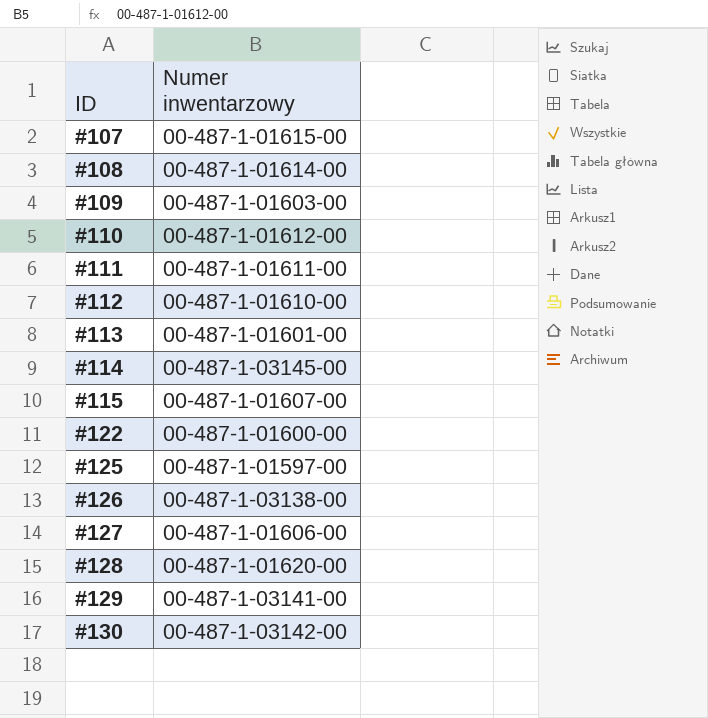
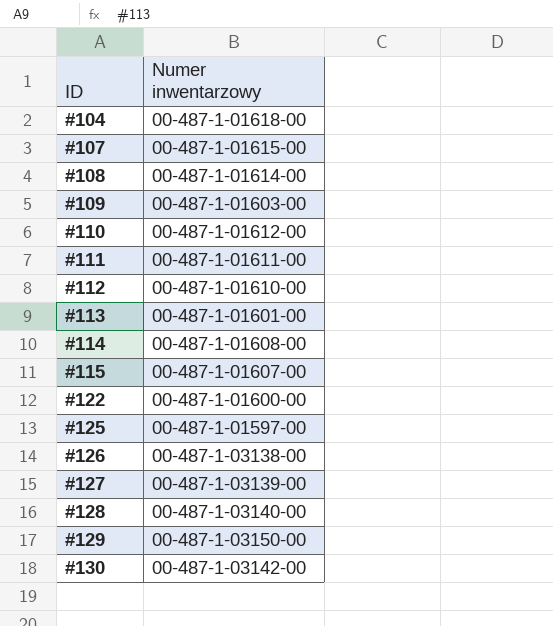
row #104: none -> 00-487-1-01618-00
#114 | Numer inwentarzowy: 00-487-1-03145-00 -> 00-487-1-01608-00
#127 | Numer inwentarzowy: 00-487-1-01606-00 -> 00-487-1-03139-00
#128 | Numer inwentarzowy: 00-487-1-01620-00 -> 00-487-1-03140-00
#129 | Numer inwentarzowy: 00-487-1-03141-00 -> 00-487-1-03150-00

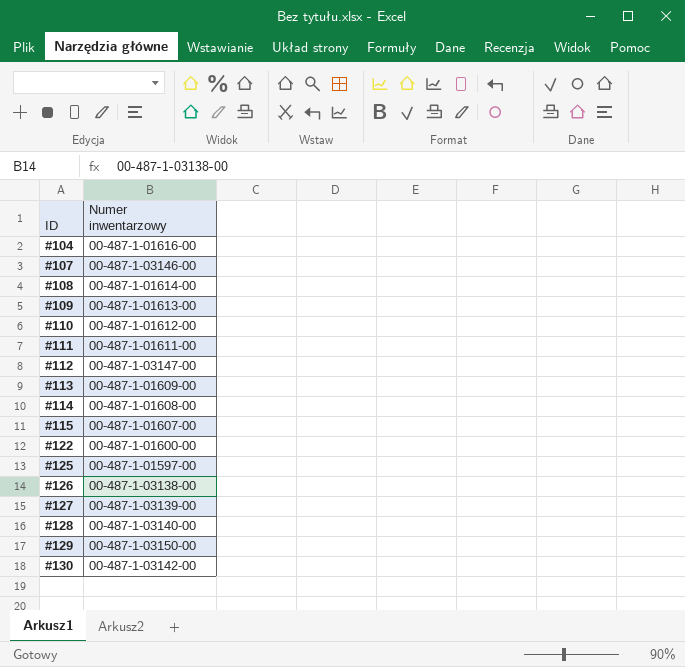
#104 | Numer inwentarzowy: 00-487-1-01618-00 -> 00-487-1-01616-00
#107 | Numer inwentarzowy: 00-487-1-01615-00 -> 00-487-1-03146-00
#109 | Numer inwentarzowy: 00-487-1-01603-00 -> 00-487-1-01613-00
#112 | Numer inwentarzowy: 00-487-1-01610-00 -> 00-487-1-03147-00
#113 | Numer inwentarzowy: 00-487-1-01601-00 -> 00-487-1-01609-00

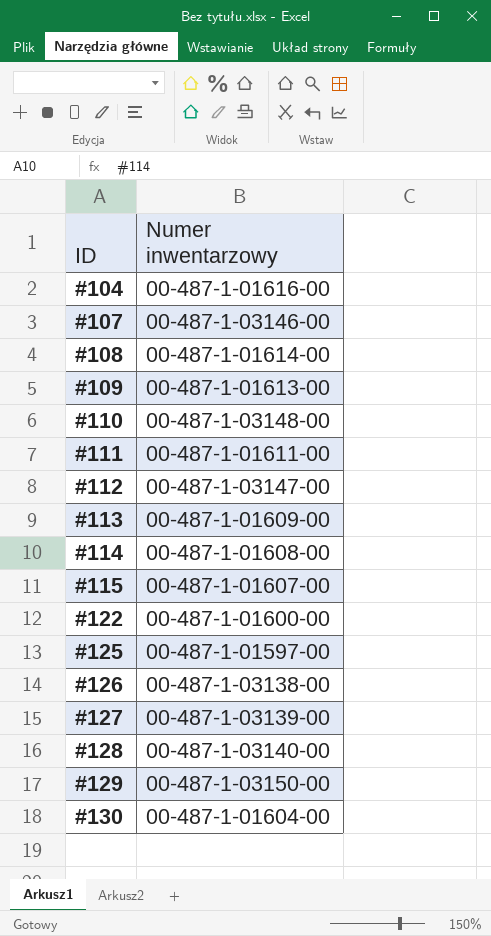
#110 | Numer inwentarzowy: 00-487-1-01612-00 -> 00-487-1-03148-00
#130 | Numer inwentarzowy: 00-487-1-03142-00 -> 00-487-1-01604-00

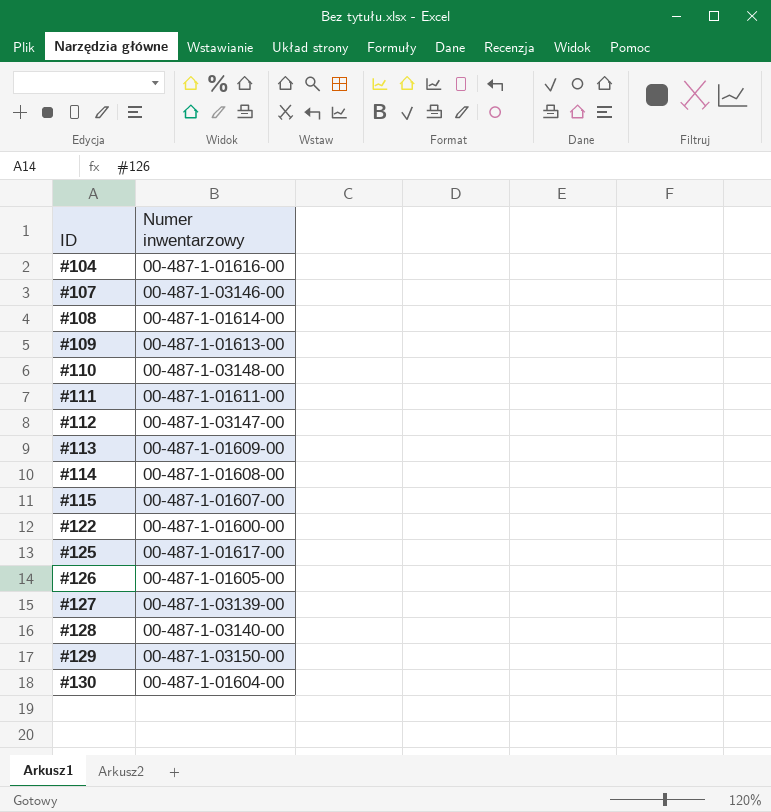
#125 | Numer inwentarzowy: 00-487-1-01597-00 -> 00-487-1-01617-00
#126 | Numer inwentarzowy: 00-487-1-03138-00 -> 00-487-1-01605-00

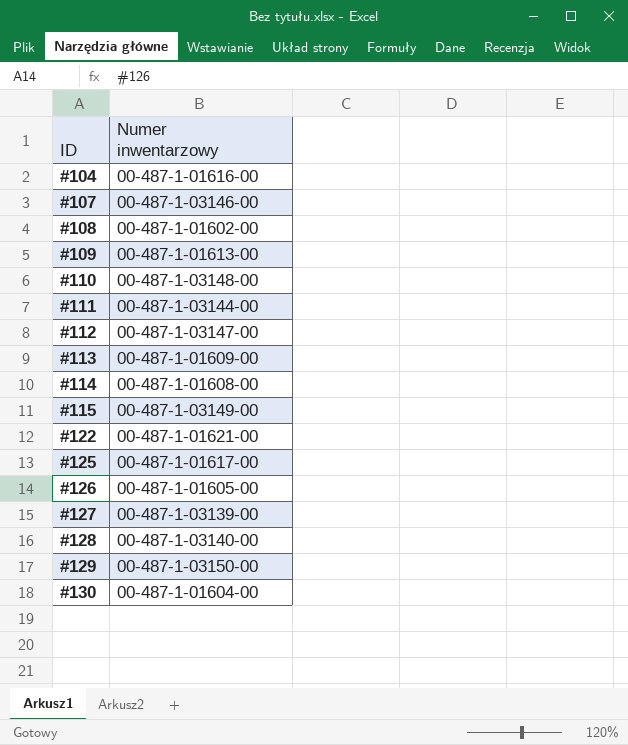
#108 | Numer inwentarzowy: 00-487-1-01614-00 -> 00-487-1-01602-00
#111 | Numer inwentarzowy: 00-487-1-01611-00 -> 00-487-1-03144-00
#115 | Numer inwentarzowy: 00-487-1-01607-00 -> 00-487-1-03149-00
#122 | Numer inwentarzowy: 00-487-1-01600-00 -> 00-487-1-01621-00

